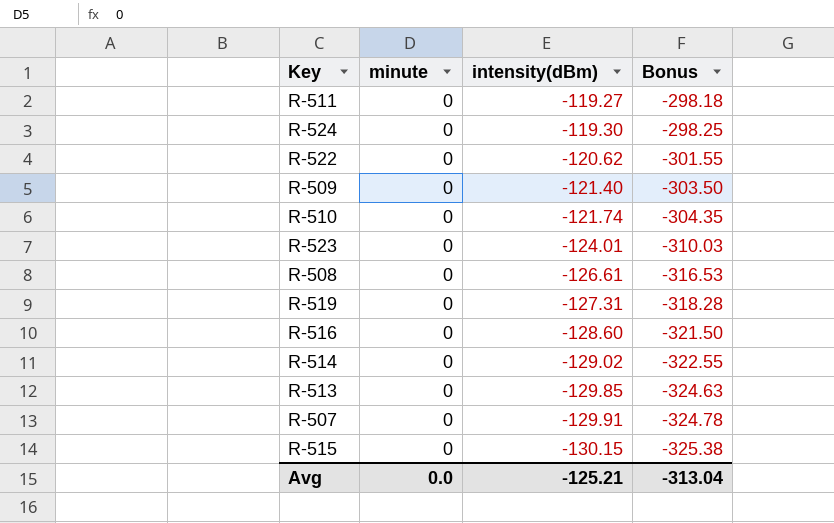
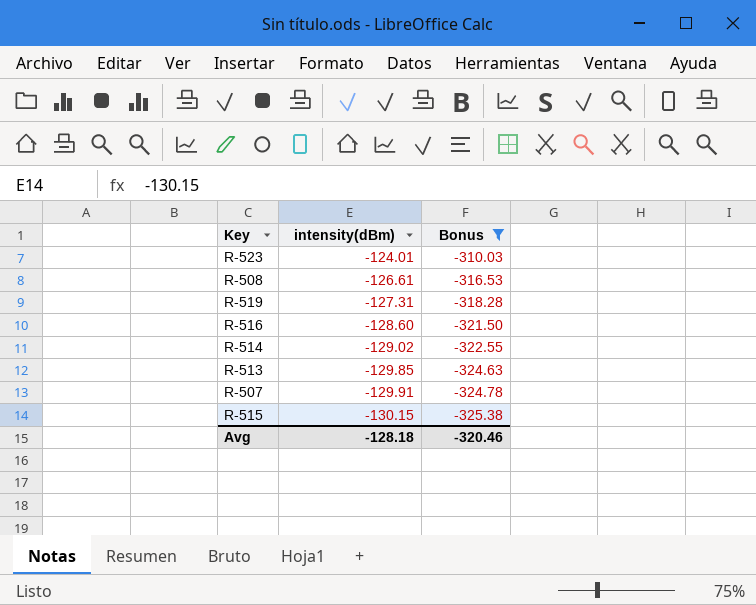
filter: none -> Bonus <= -310.03
column minute | position: 2 -> none
Avg | intensity(dBm): -125.21 -> -128.18
Avg | Bonus: -313.04 -> -320.46

